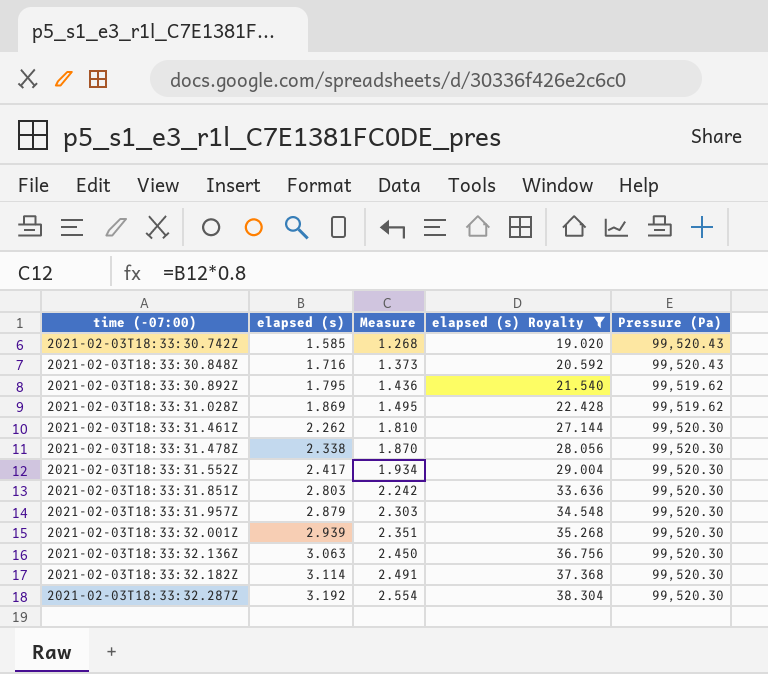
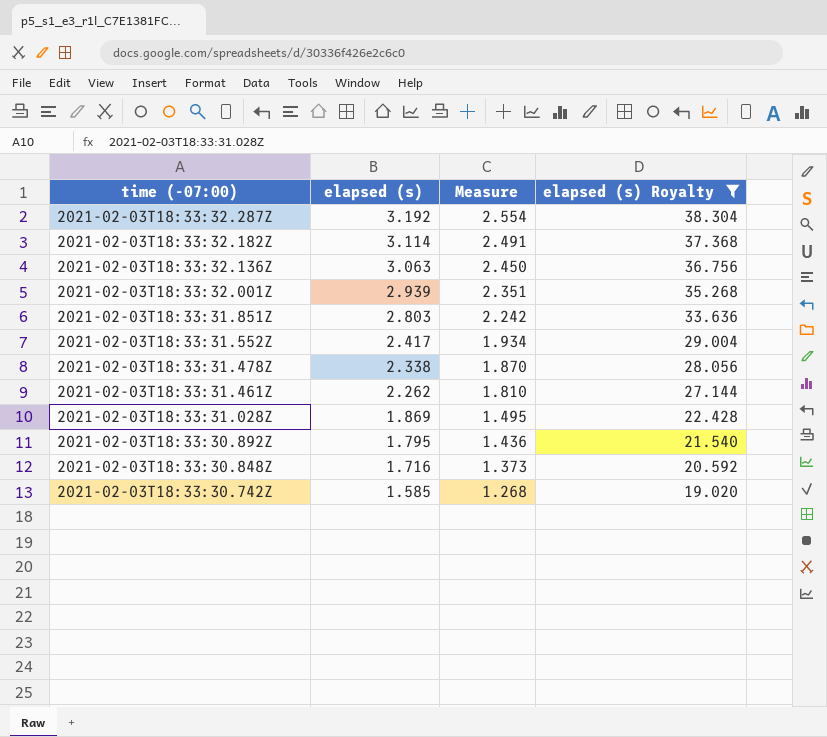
row order: time (-07:00) ascending -> time (-07:00) descending
column Pressure (Pa) | position: 5 -> none
row 2021-02-03T18:33:31.957Z: 2.879 | 2.303 | 34.548 | 99,520.30 -> none

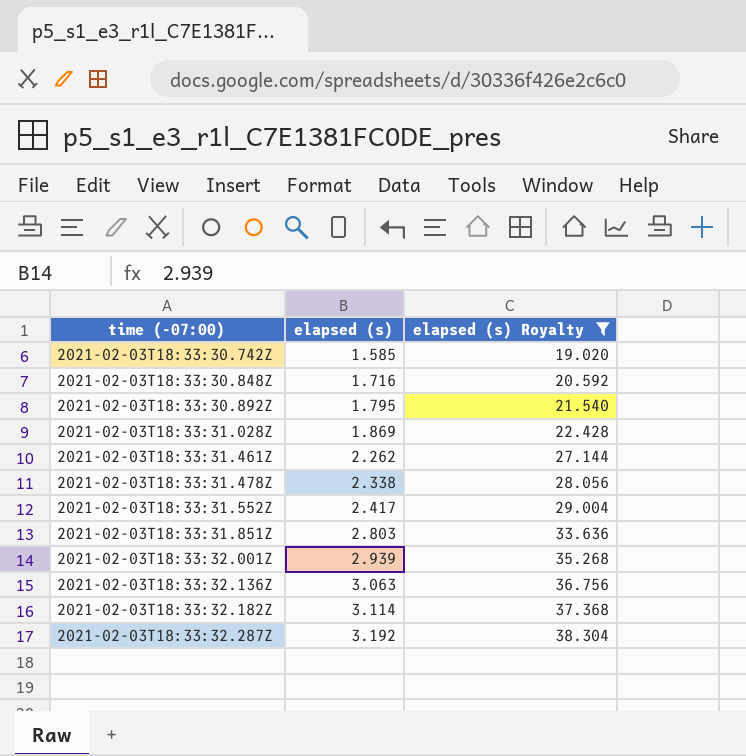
row order: time (-07:00) descending -> time (-07:00) ascending
column Measure | formula: [elapsed (s)] * 0.8 -> none

